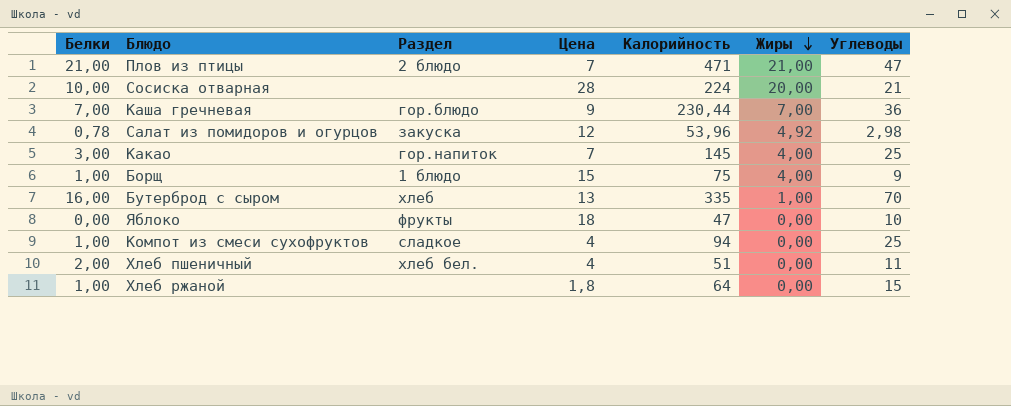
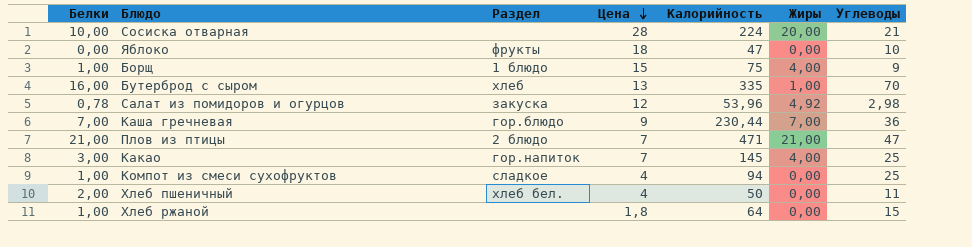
row order: Жиры descending -> Цена descending
Хлеб пшеничный | Калорийность: 51 -> 50

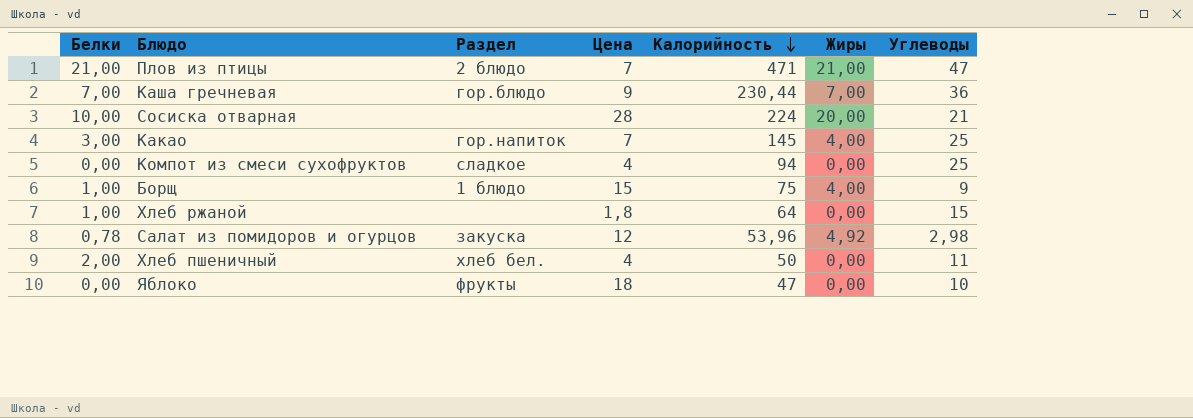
row order: Цена descending -> Калорийность descending
row Бутерброд с сыром: 16,00 | хлеб | 13 | 335 | 1,00 | 70 -> none
Компот из смеси сухофруктов | Белки: 1,00 -> 0,00

